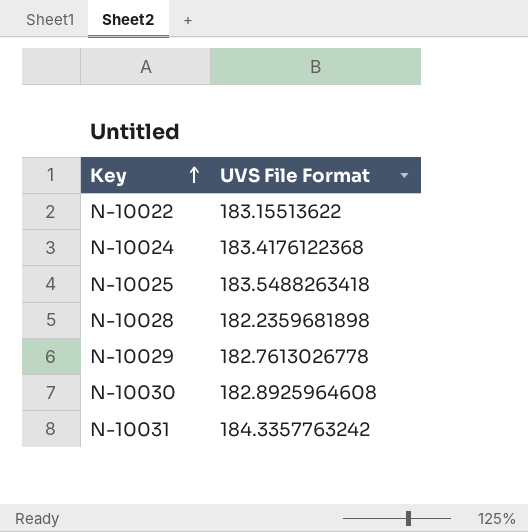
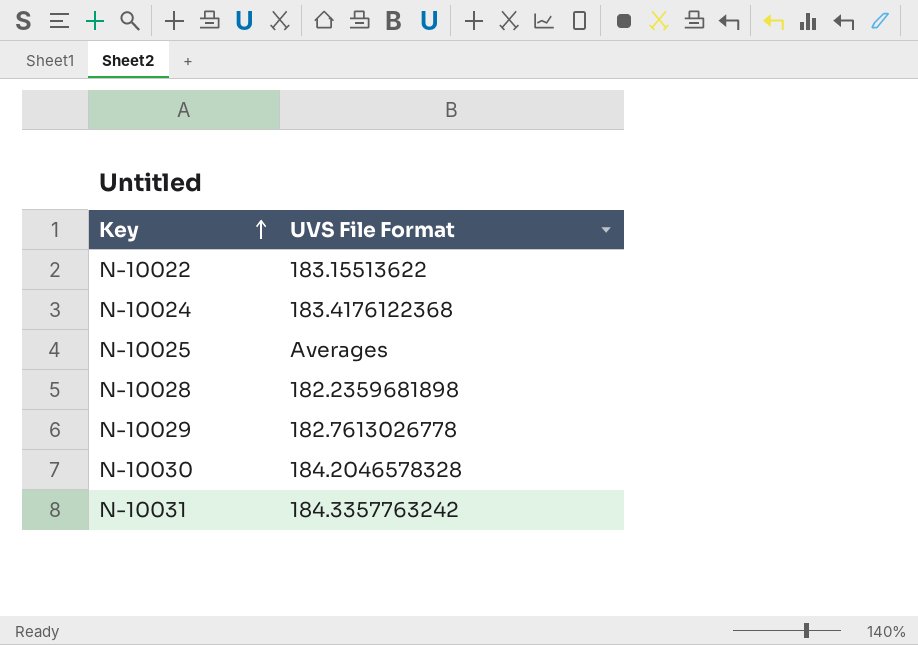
N-10025 | UVS File Format: 183.5488263418 -> Averages
N-10030 | UVS File Format: 182.8925964608 -> 184.2046578328

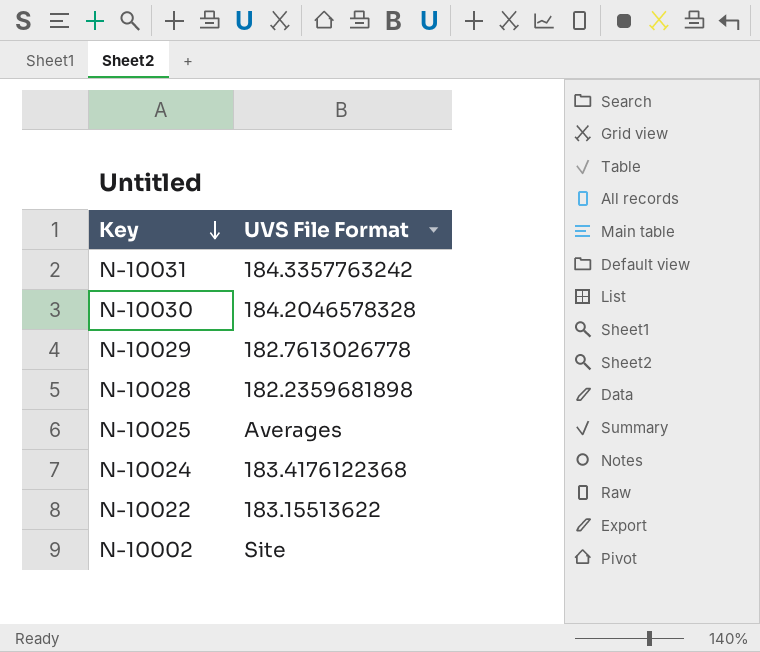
row order: Key ascending -> Key descending
row N-10002: none -> Site

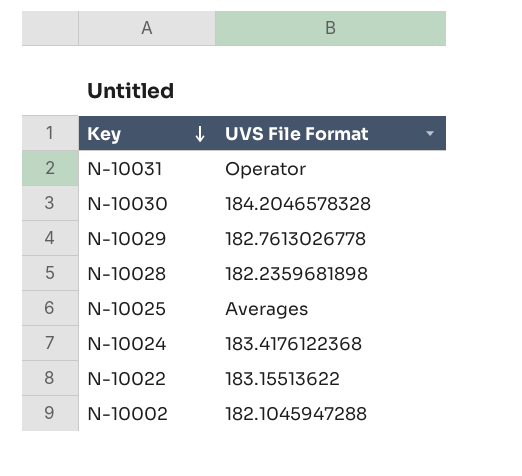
N-10031 | UVS File Format: 184.3357763242 -> Operator
N-10002 | UVS File Format: Site -> 182.1045947288

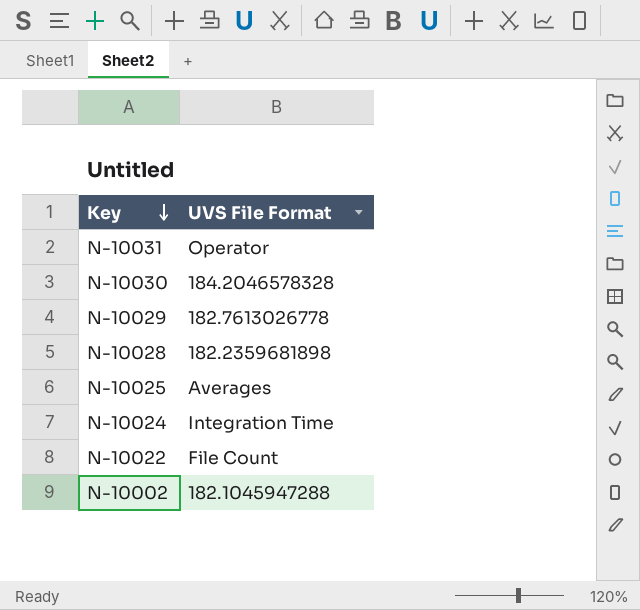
N-10024 | UVS File Format: 183.4176122368 -> Integration Time
N-10022 | UVS File Format: 183.15513622 -> File Count

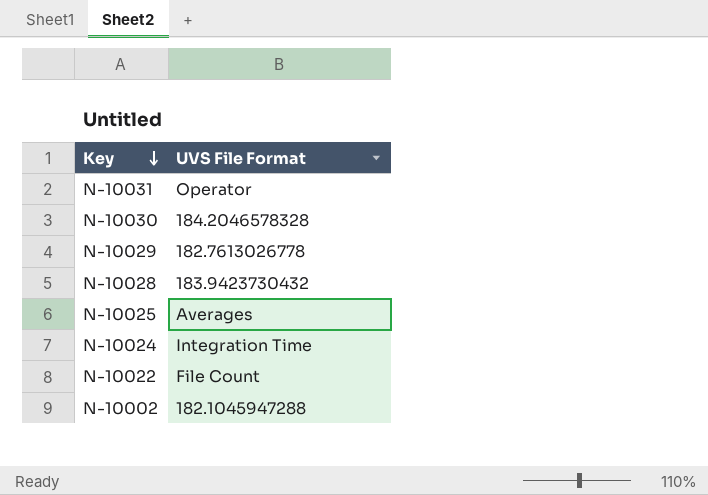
N-10028 | UVS File Format: 182.2359681898 -> 183.9423730432

